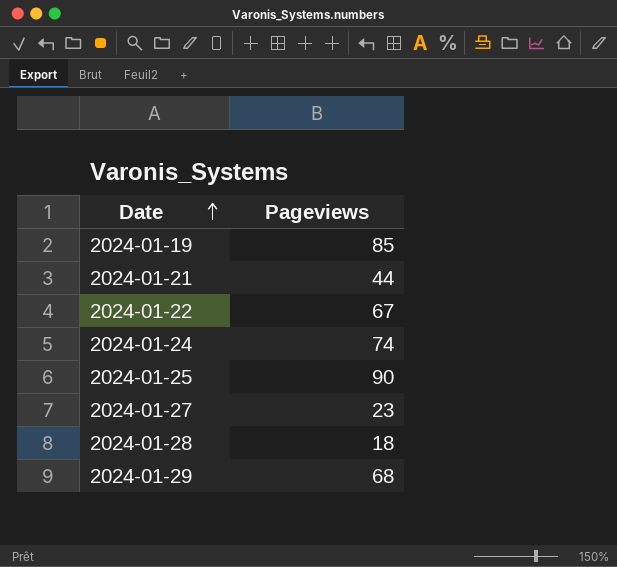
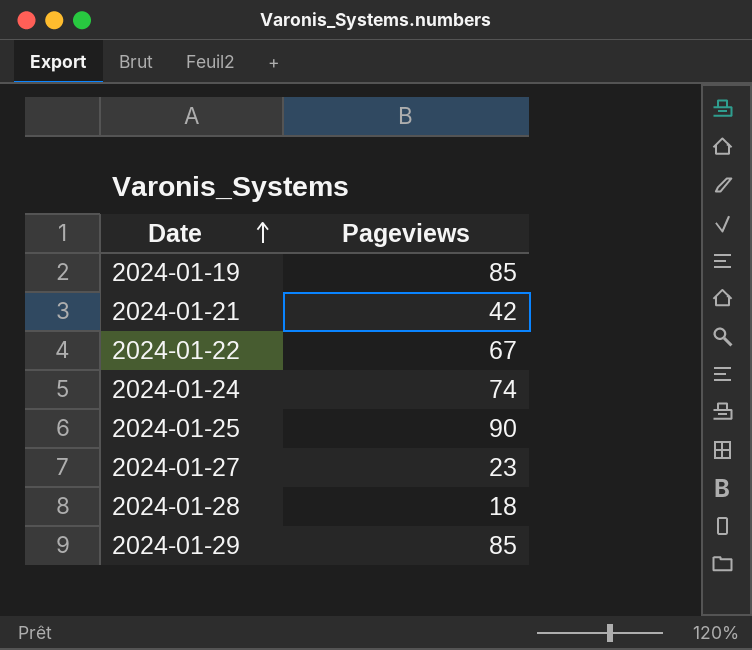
2024-01-21 | Pageviews: 44 -> 42
2024-01-29 | Pageviews: 68 -> 85

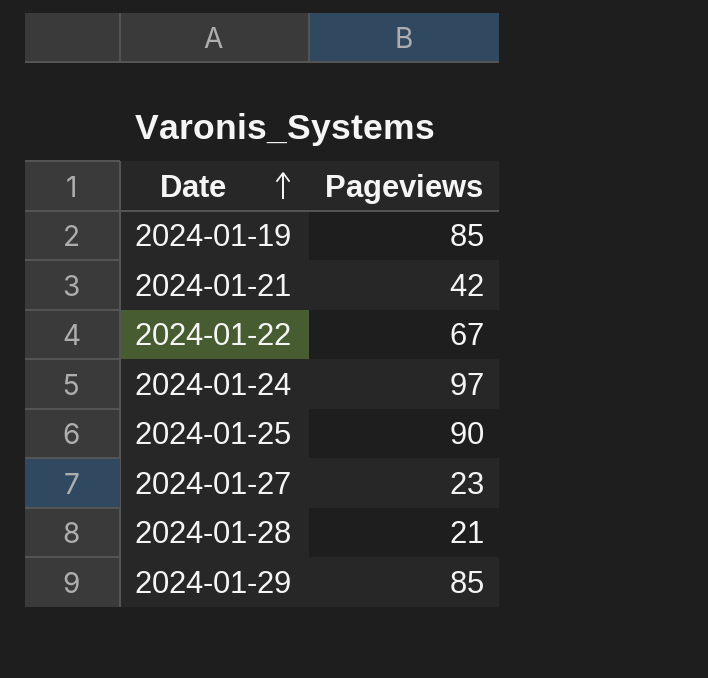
2024-01-24 | Pageviews: 74 -> 97
2024-01-28 | Pageviews: 18 -> 21

